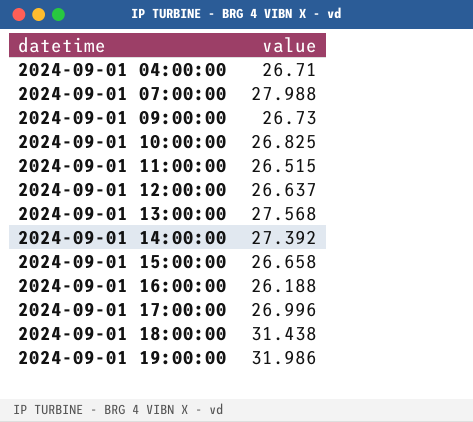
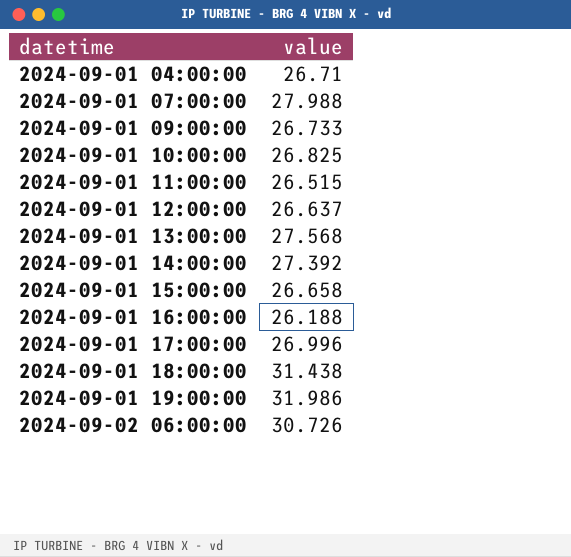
2024-09-01 09:00:00 | value: 26.73 -> 26.733
row 2024-09-02 06:00:00: none -> 30.726

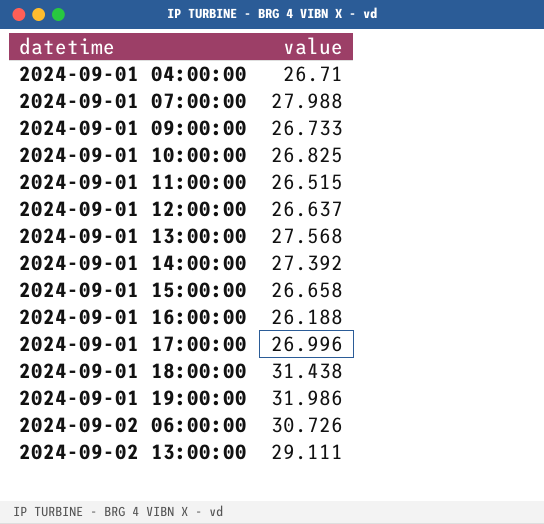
row 2024-09-02 13:00:00: none -> 29.111

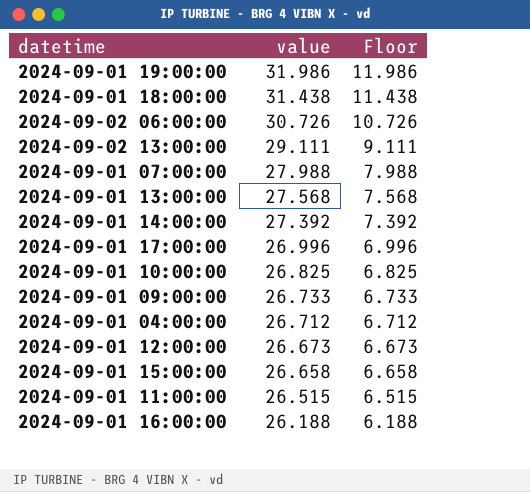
row order: datetime ascending -> value descending
column Floor | formula: none -> [value] - 20
2024-09-01 04:00:00 | value: 26.71 -> 26.712
2024-09-01 12:00:00 | value: 26.637 -> 26.673

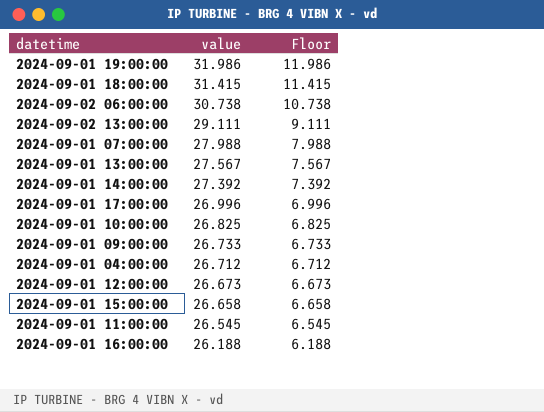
2024-09-01 18:00:00 | value: 31.438 -> 31.415
2024-09-01 18:00:00 | Floor: 11.438 -> 11.415
2024-09-02 06:00:00 | value: 30.726 -> 30.738
2024-09-02 06:00:00 | Floor: 10.726 -> 10.738
2024-09-01 13:00:00 | value: 27.568 -> 27.567
2024-09-01 13:00:00 | Floor: 7.568 -> 7.567
2024-09-01 11:00:00 | value: 26.515 -> 26.545
2024-09-01 11:00:00 | Floor: 6.515 -> 6.545

